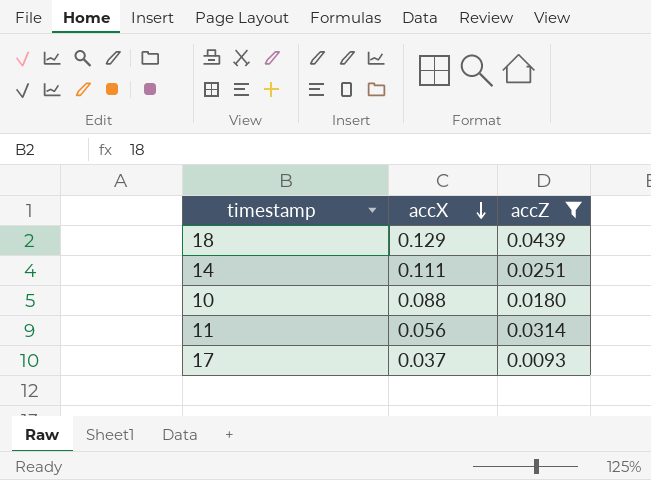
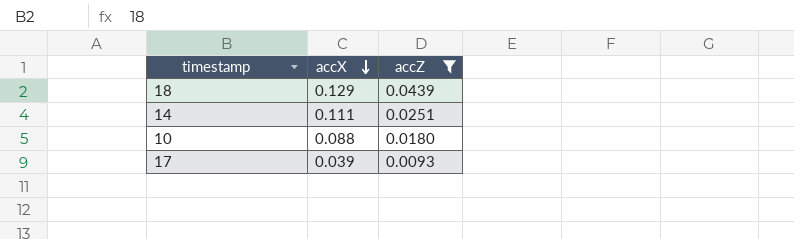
row 11: 0.056 | 0.0314 -> none
17 | accX: 0.037 -> 0.039

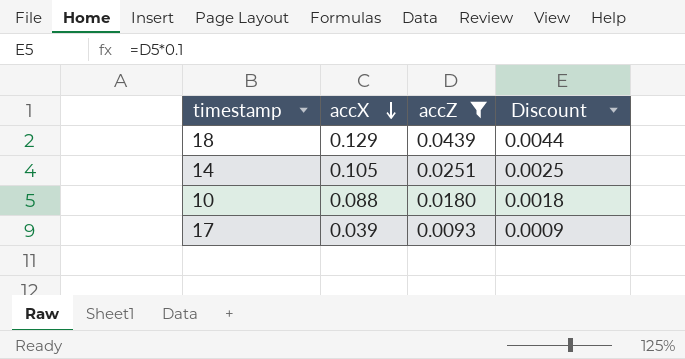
column Discount | formula: none -> [accZ] * 0.1
14 | accX: 0.111 -> 0.105

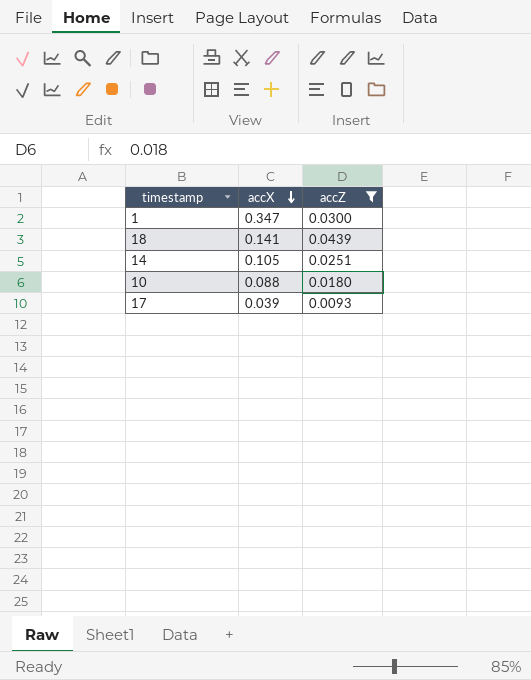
column Discount | formula: [accZ] * 0.1 -> none
row 1: none -> 0.347 | 0.0300
18 | accX: 0.129 -> 0.141

